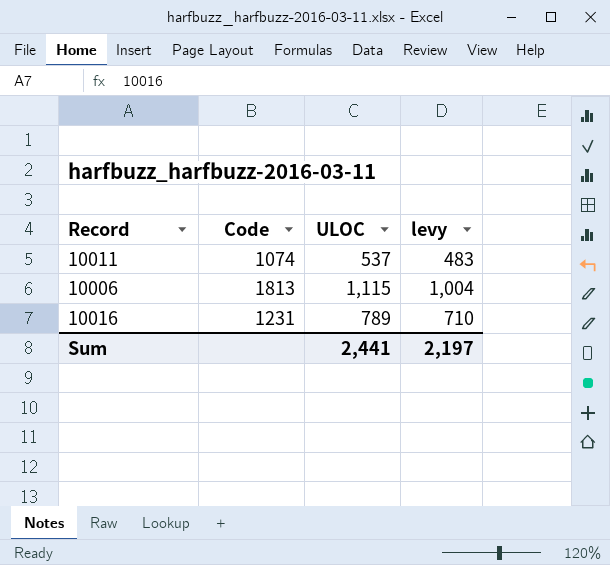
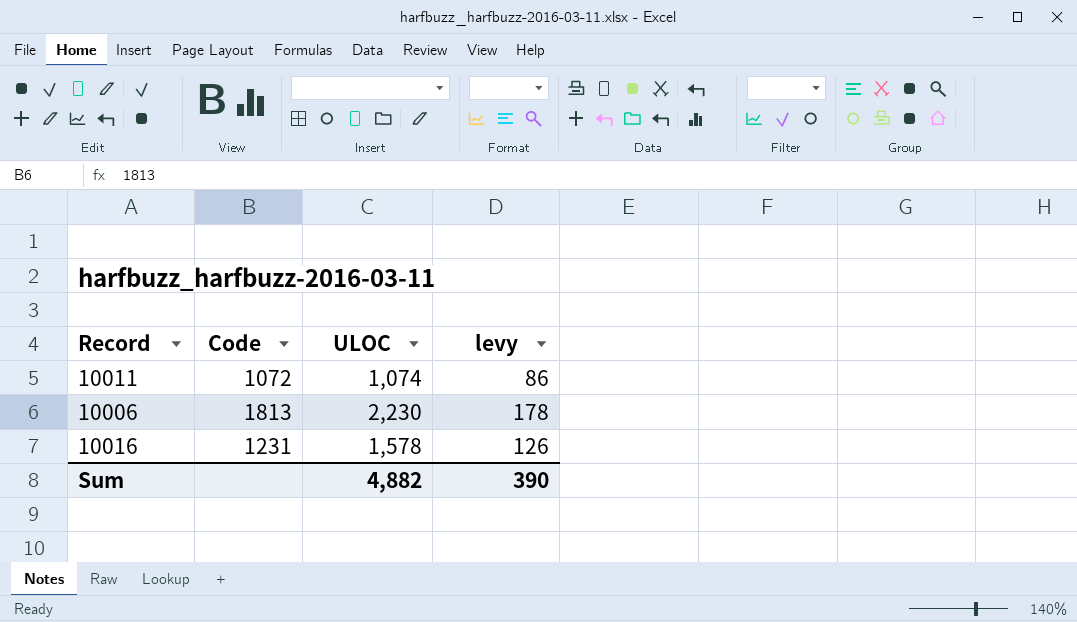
column levy | formula: [ULOC] * 0.9 -> [ULOC] * 0.08
10011 | Code: 1074 -> 1072
10011 | ULOC: 537 -> 1,074
10006 | ULOC: 1,115 -> 2,230
10016 | ULOC: 789 -> 1,578
Sum | ULOC: 2,441 -> 4,882
Sum | levy: 2,197 -> 390

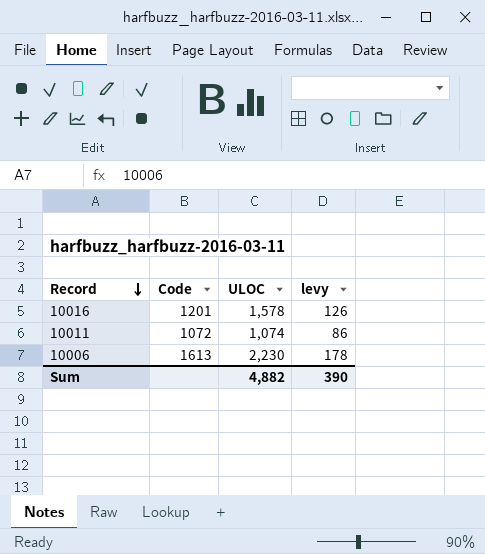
row order: none -> Record descending
10016 | Code: 1231 -> 1201
10006 | Code: 1813 -> 1613

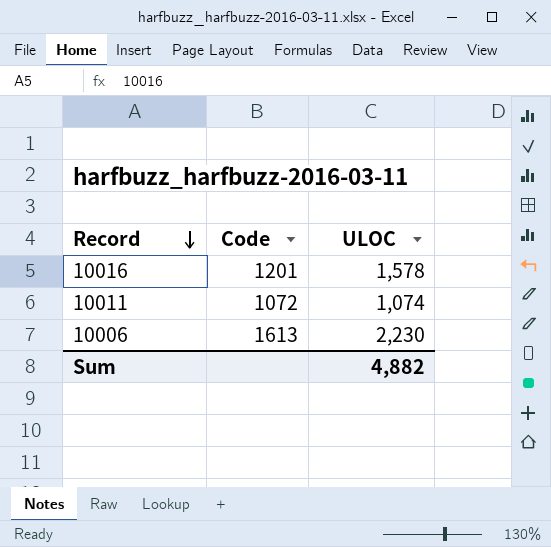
column levy | formula: [ULOC] * 0.08 -> none

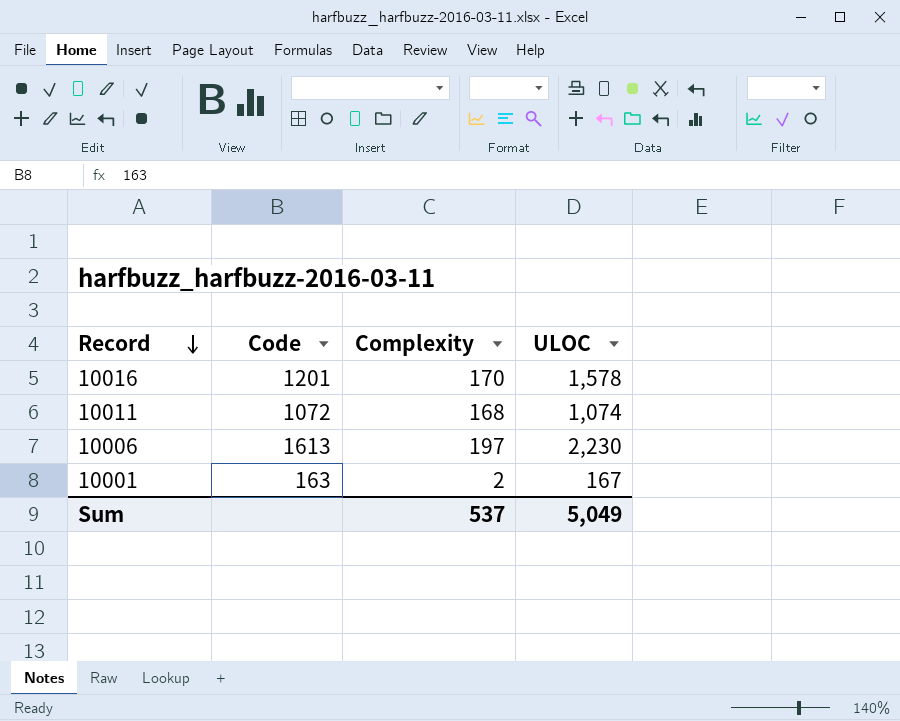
column Complexity | position: none -> 3
row 10001: none -> 163 | 2 | 167
Sum | ULOC: 4,882 -> 5,049

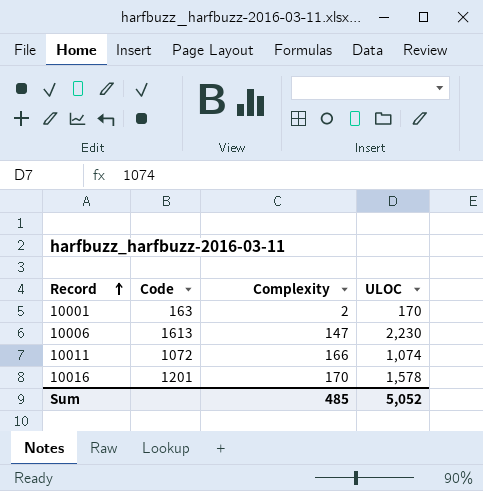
row order: Record descending -> Record ascending
10001 | ULOC: 167 -> 170
10006 | Complexity: 197 -> 147
10011 | Complexity: 168 -> 166
Sum | Complexity: 537 -> 485
Sum | ULOC: 5,049 -> 5,052

